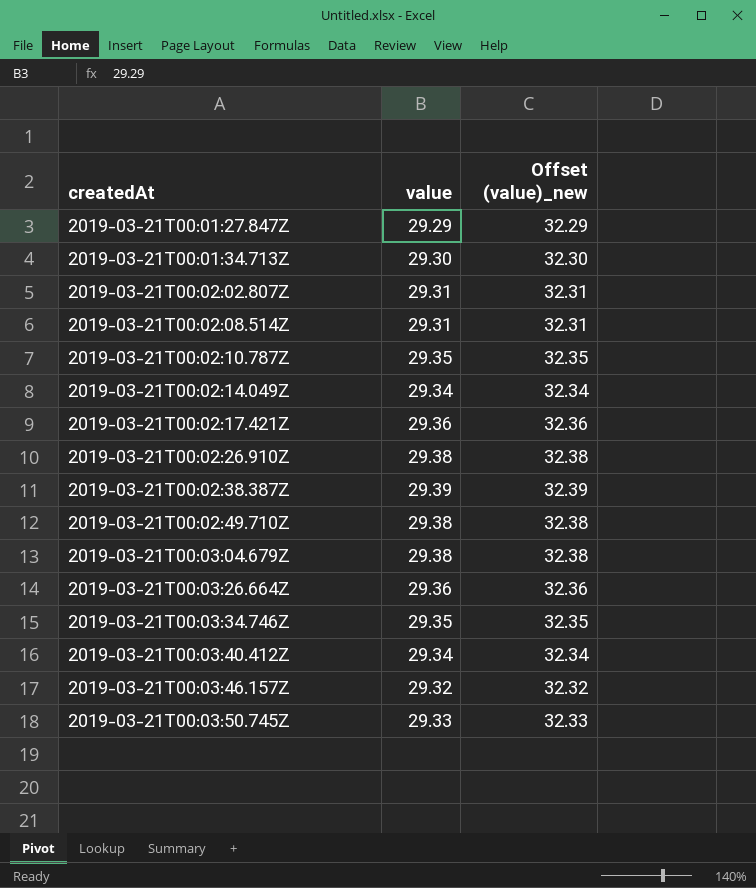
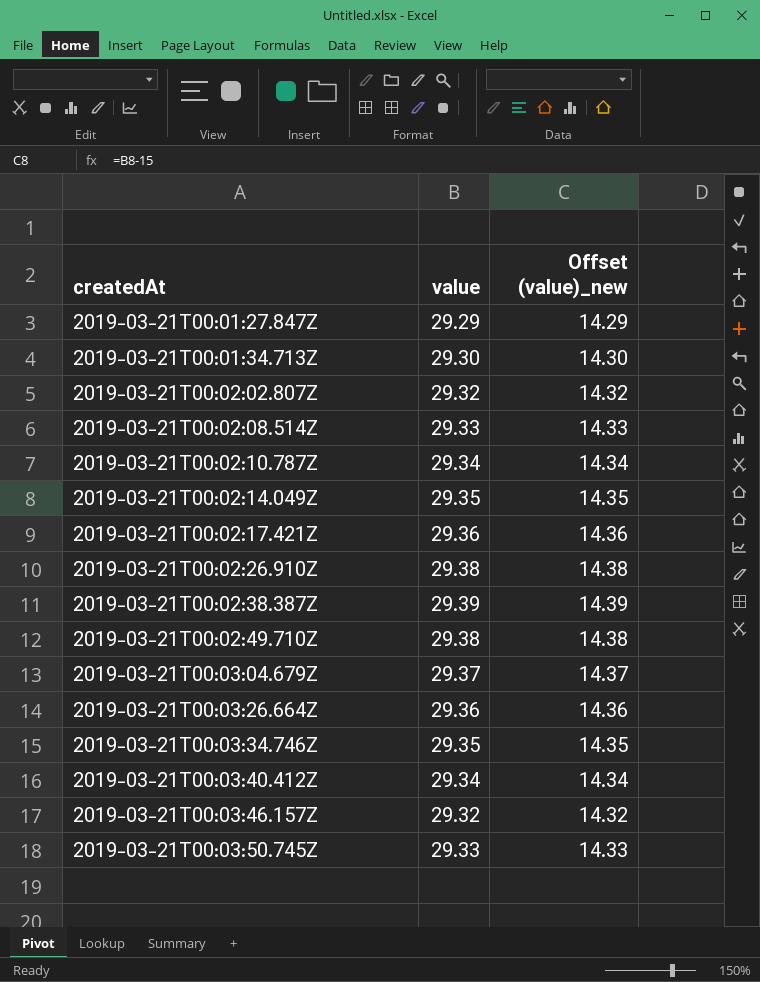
column Offset (value)_new | formula: [value] + 3 -> [value] - 15
2019-03-21T00:02:02.807Z | value: 29.31 -> 29.32
2019-03-21T00:02:08.514Z | value: 29.31 -> 29.33
2019-03-21T00:02:10.787Z | value: 29.35 -> 29.34
2019-03-21T00:02:14.049Z | value: 29.34 -> 29.35
2019-03-21T00:03:04.679Z | value: 29.38 -> 29.37

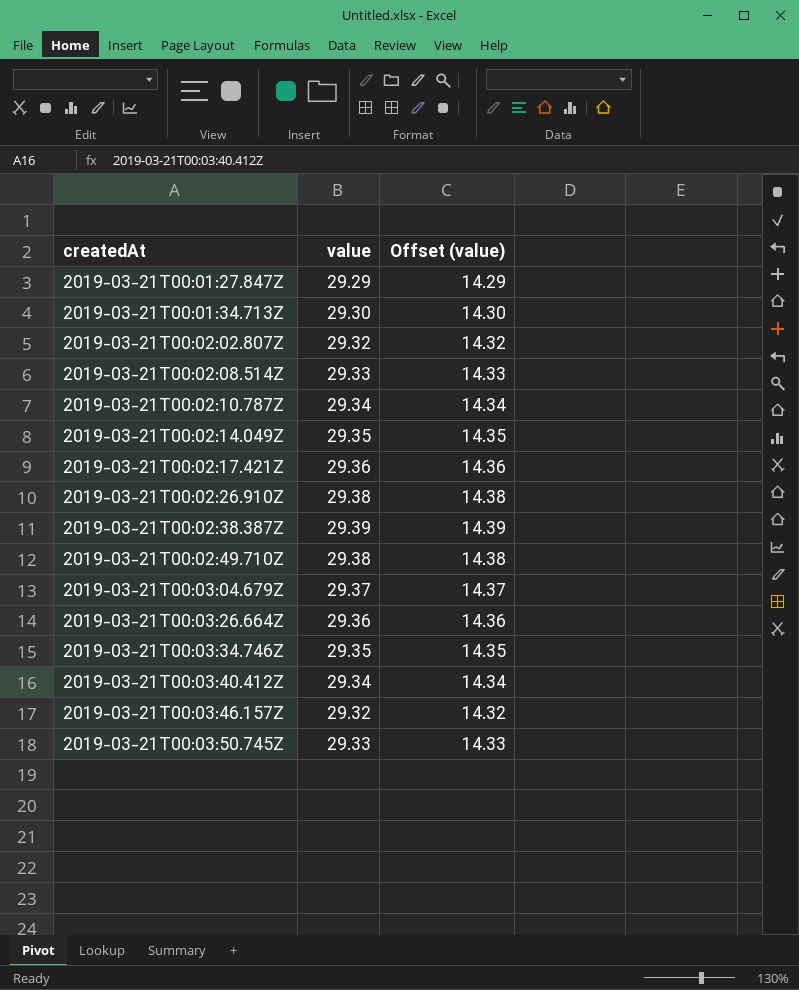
column name: Offset (value)_new -> Offset (value)

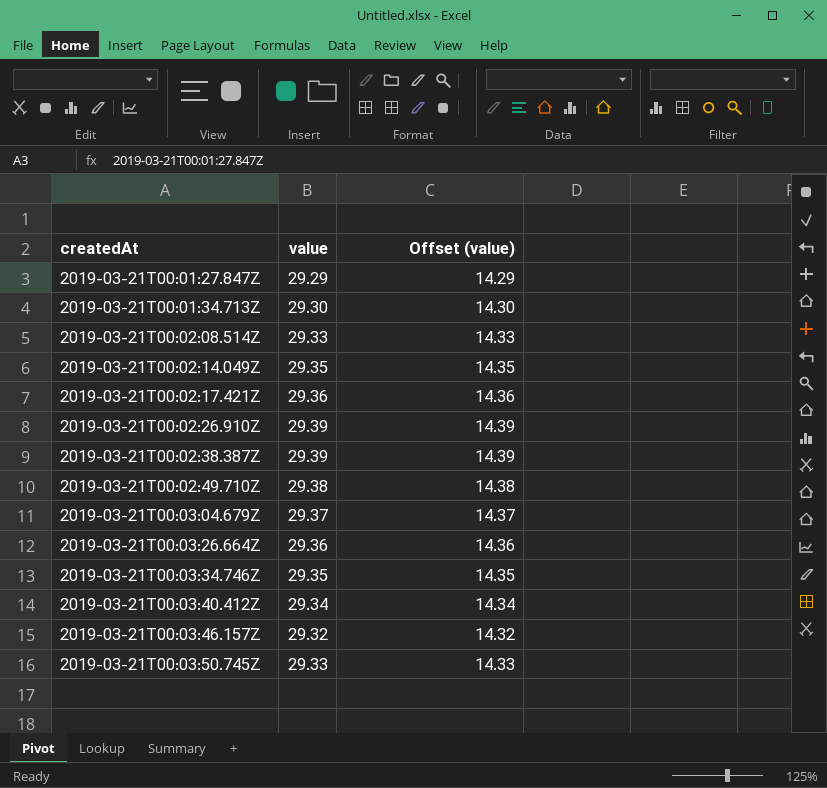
row 2019-03-21T00:02:02.807Z: 29.32 | 14.32 -> none
row 2019-03-21T00:02:10.787Z: 29.34 | 14.34 -> none
2019-03-21T00:02:26.910Z | value: 29.38 -> 29.39
2019-03-21T00:02:26.910Z | Offset (value): 14.38 -> 14.39

